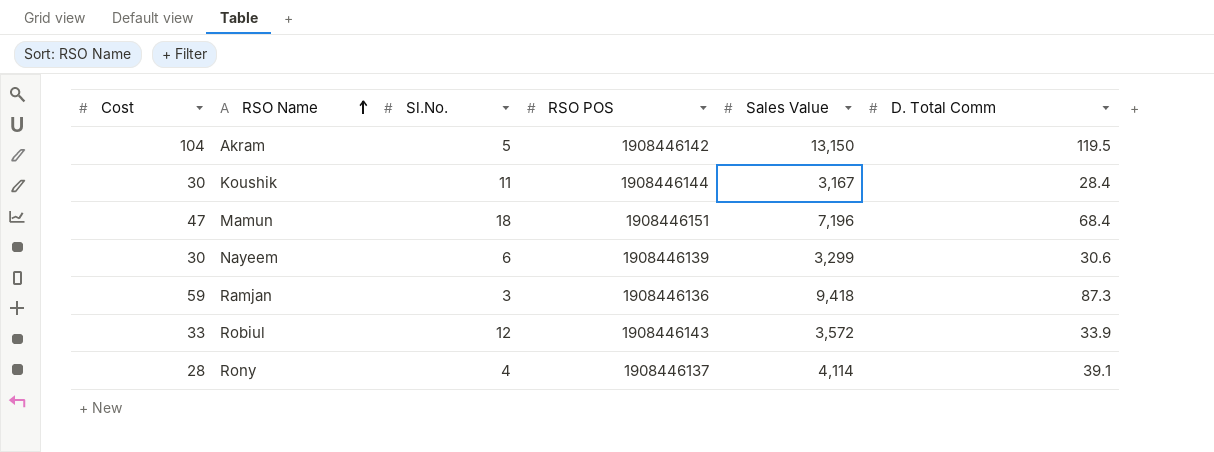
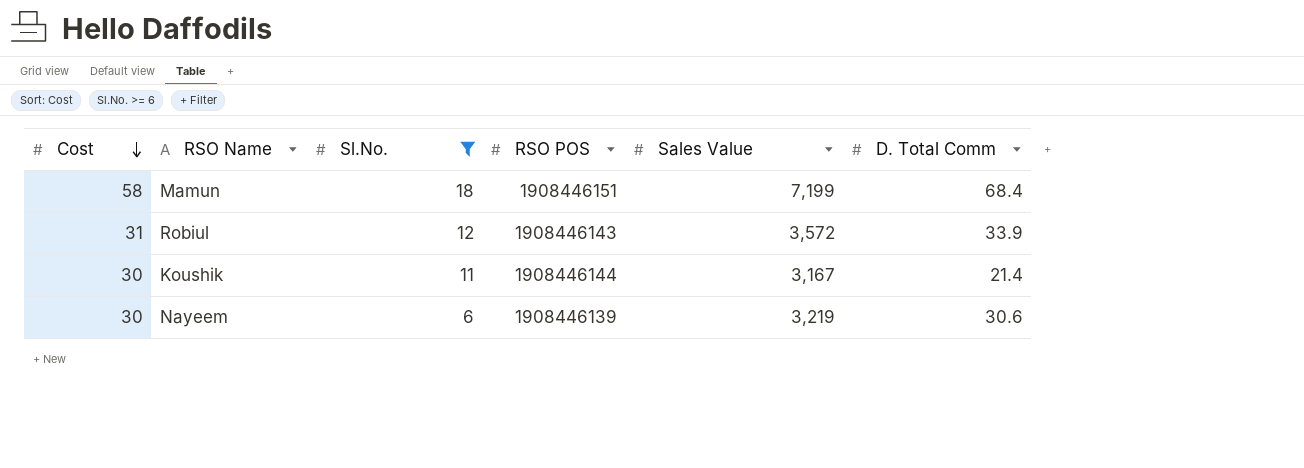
filter: none -> Sl.No. >= 6
row order: RSO Name ascending -> Cost descending
Mamun | Cost: 47 -> 58
Mamun | Sales Value: 7,196 -> 7,199
Robiul | Cost: 33 -> 31
Koushik | D. Total Comm: 28.4 -> 21.4
Nayeem | Sales Value: 3,299 -> 3,219

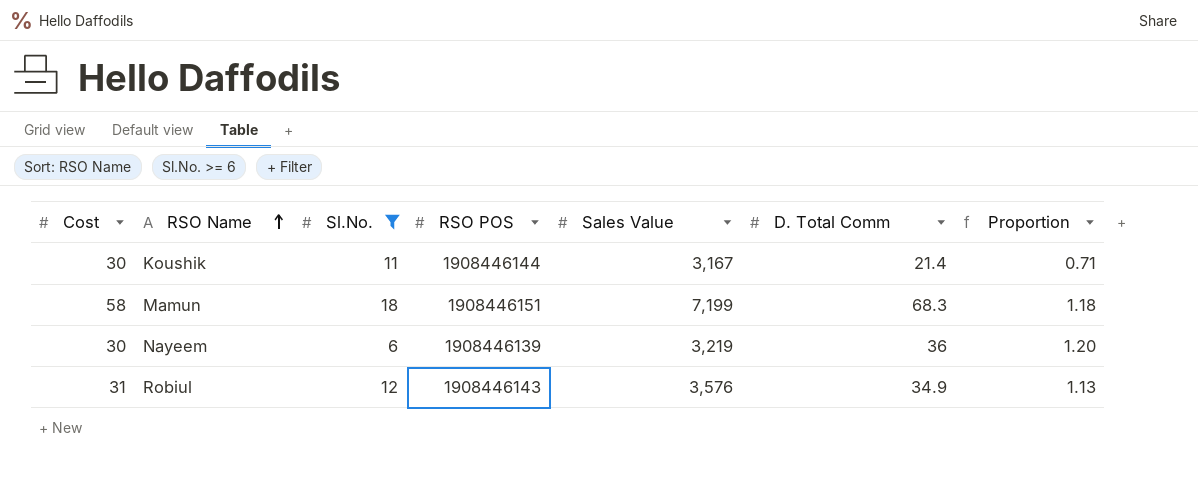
row order: Cost descending -> RSO Name ascending
column Proportion | formula: none -> [D. Total Comm] / [Cost]
Mamun | D. Total Comm: 68.4 -> 68.3
Nayeem | D. Total Comm: 30.6 -> 36
Robiul | Sales Value: 3,572 -> 3,576
Robiul | D. Total Comm: 33.9 -> 34.9

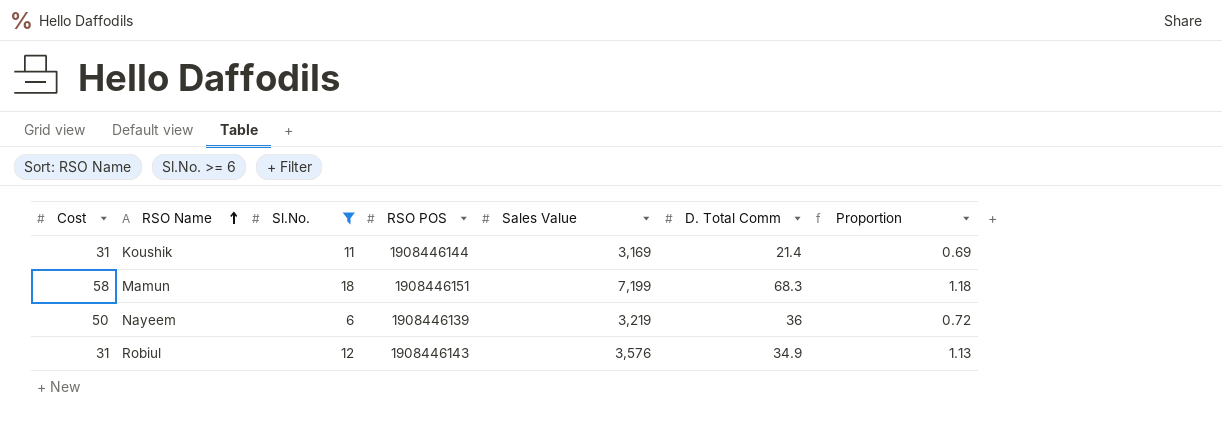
Koushik | Cost: 30 -> 31
Koushik | Sales Value: 3,167 -> 3,169
Koushik | Proportion: 0.71 -> 0.69
Nayeem | Cost: 30 -> 50
Nayeem | Proportion: 1.20 -> 0.72

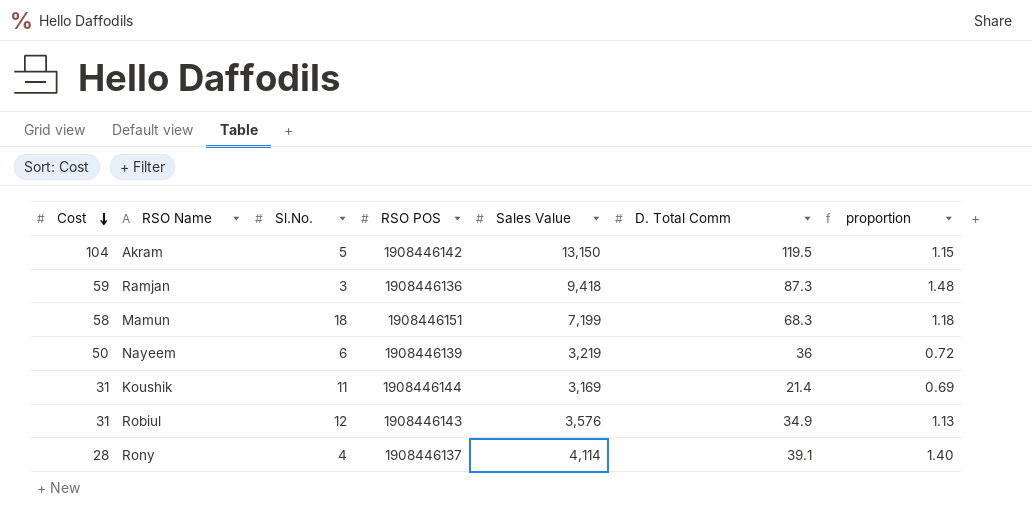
filter: Sl.No. >= 6 -> none
row order: RSO Name ascending -> Cost descending
column name: Proportion -> proportion

